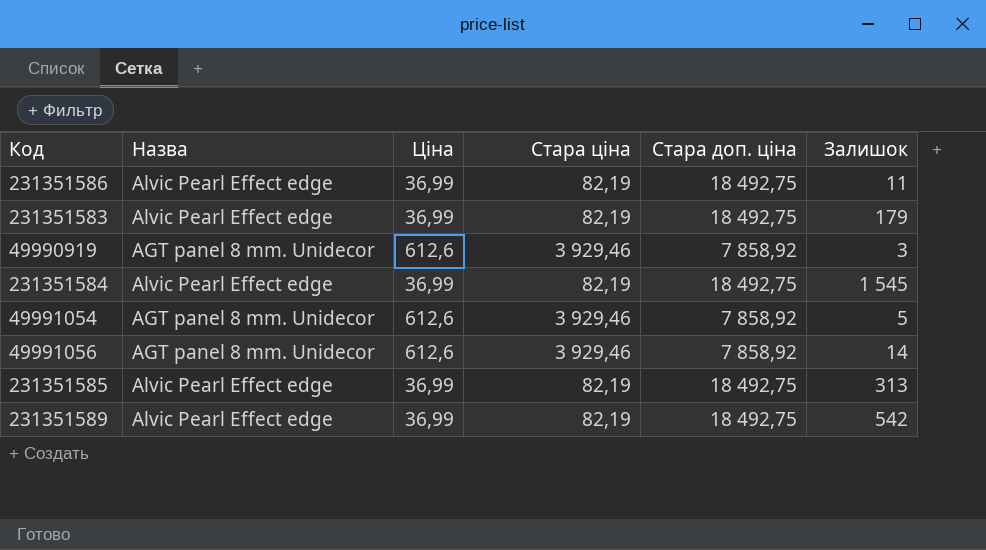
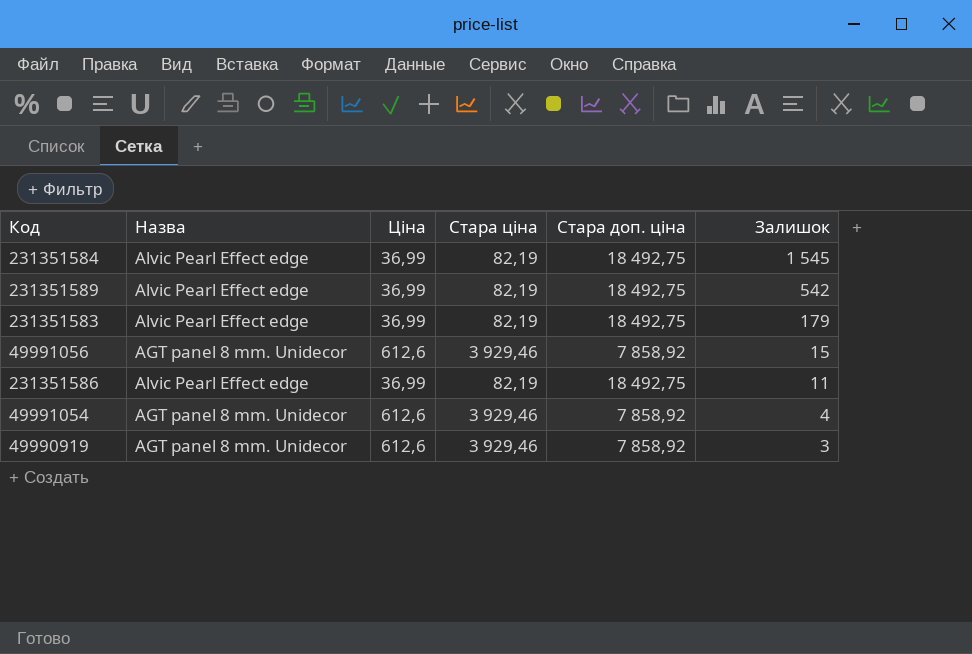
row order: none -> Залишок descending
row 231351585: Alvic Pearl Effect edge | 36,99 | 82,19 | 18 492,75 | 313 -> none
49991056 | Залишок: 14 -> 15
49991054 | Залишок: 5 -> 4

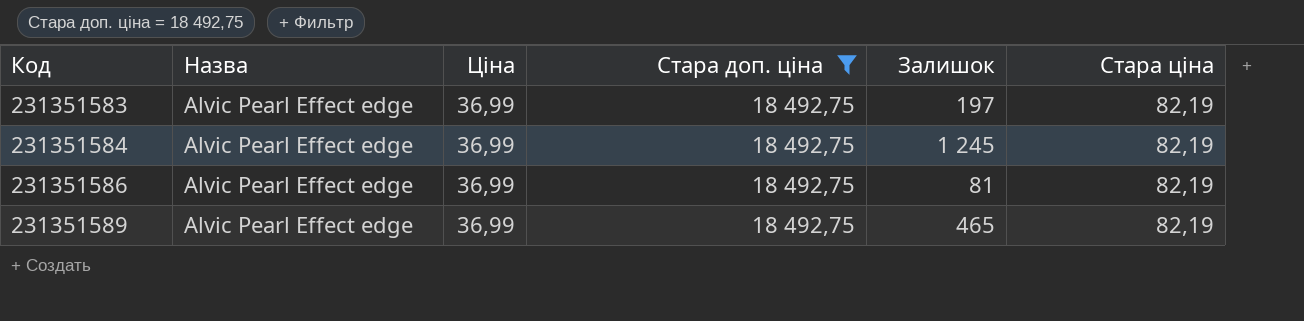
filter: none -> Стара доп. ціна = 18 492,75
row order: Залишок descending -> Код ascending
column Стара ціна | position: 4 -> 6
231351583 | Залишок: 179 -> 197
231351584 | Залишок: 1 545 -> 1 245
231351586 | Залишок: 11 -> 81
231351589 | Залишок: 542 -> 465

